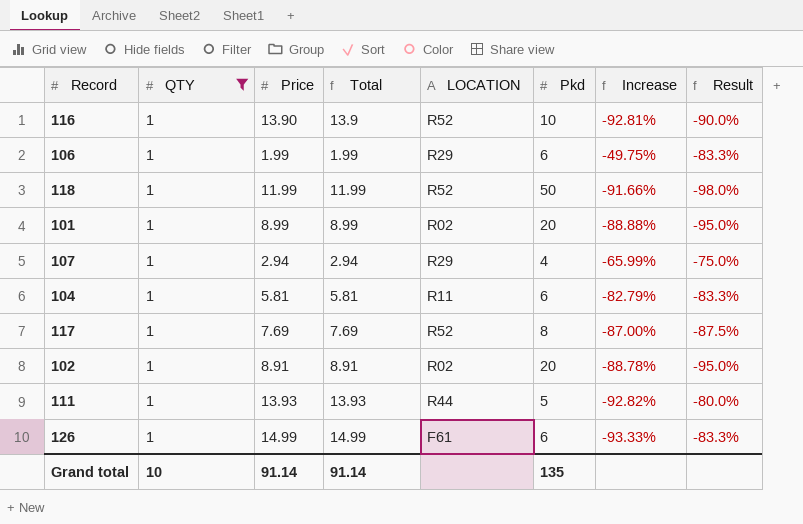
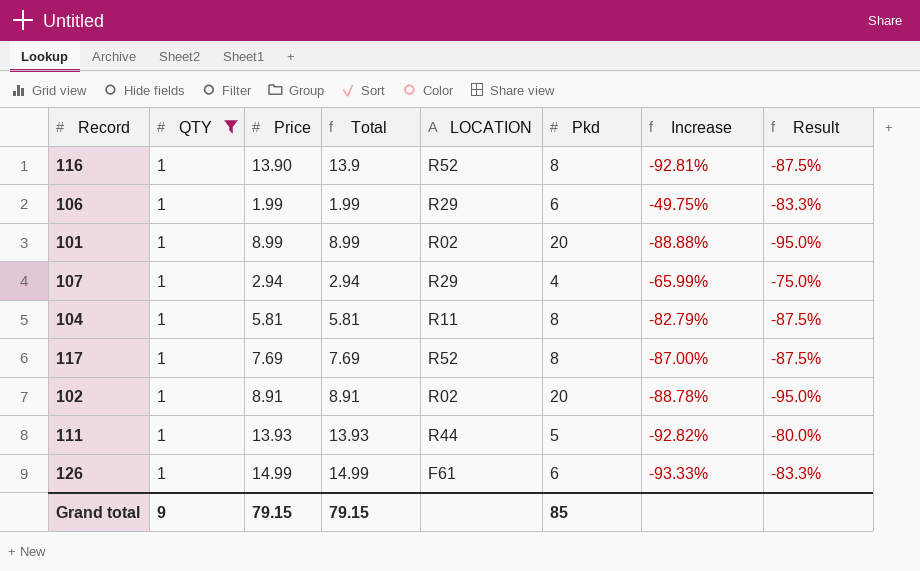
row 118: 1 | 11.99 | 11.99 | R52 | 50 | -91.66% | -98.0% -> none
116 | Pkd: 10 -> 8
116 | Result: -90.0% -> -87.5%
104 | Pkd: 6 -> 8
104 | Result: -83.3% -> -87.5%
Grand total | QTY: 10 -> 9
Grand total | Price: 91.14 -> 79.15
Grand total | Total: 91.14 -> 79.15
Grand total | Pkd: 135 -> 85

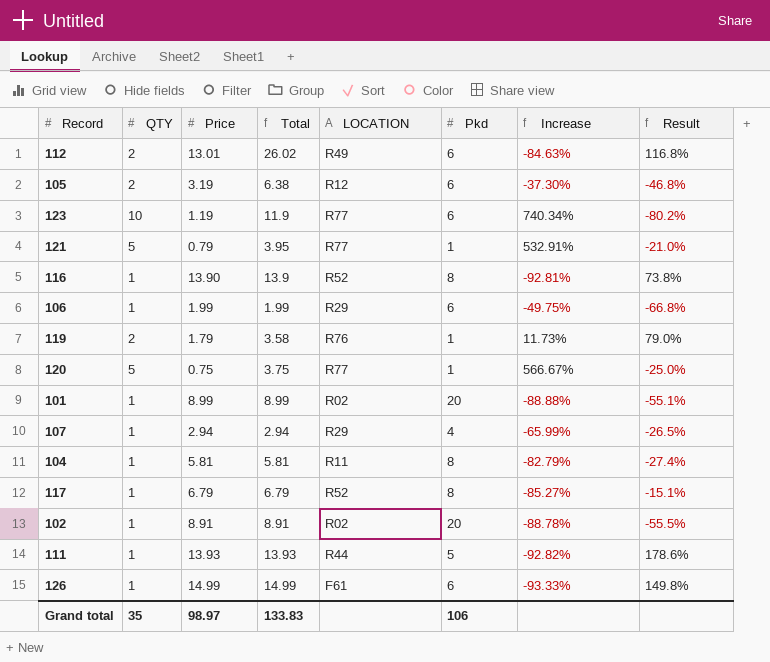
filter: QTY = 1 -> none
column Result | formula: ([QTY] - [Pkd]) / [Pkd] -> ([Price] - [Pkd]) / [Pkd]
117 | Price: 7.69 -> 6.79
117 | Total: 7.69 -> 6.79
117 | Increase: -87.00% -> -85.27%
Grand total | QTY: 9 -> 35
Grand total | Price: 79.15 -> 98.97
Grand total | Total: 79.15 -> 133.83
Grand total | Pkd: 85 -> 106

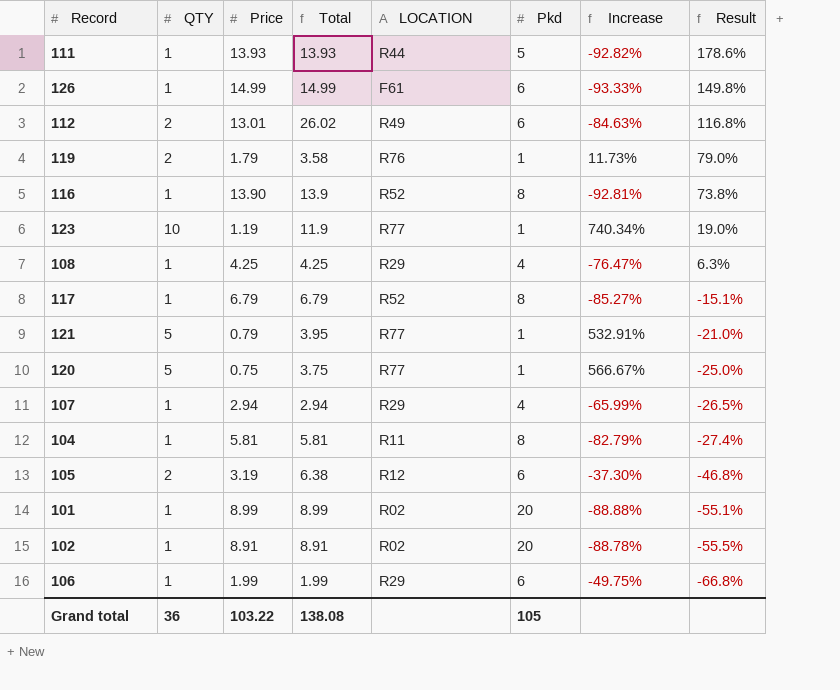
row order: none -> Result descending
123 | Pkd: 6 -> 1
123 | Result: -80.2% -> 19.0%
row 108: none -> 1 | 4.25 | 4.25 | R29 | 4 | -76.47% | 6.3%
Grand total | QTY: 35 -> 36
Grand total | Price: 98.97 -> 103.22
Grand total | Total: 133.83 -> 138.08
Grand total | Pkd: 106 -> 105

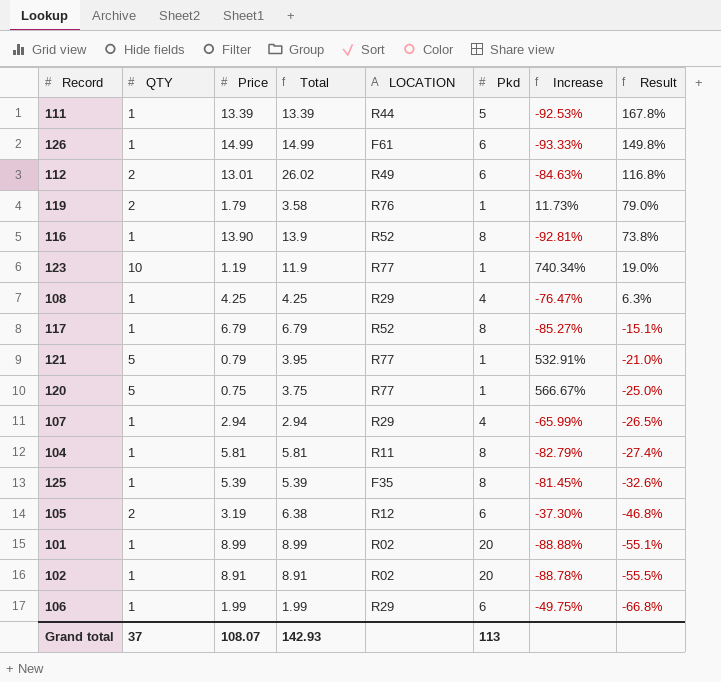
111 | Price: 13.93 -> 13.39
111 | Total: 13.93 -> 13.39
111 | Increase: -92.82% -> -92.53%
111 | Result: 178.6% -> 167.8%
row 125: none -> 1 | 5.39 | 5.39 | F35 | 8 | -81.45% | -32.6%
Grand total | QTY: 36 -> 37
Grand total | Price: 103.22 -> 108.07
Grand total | Total: 138.08 -> 142.93
Grand total | Pkd: 105 -> 113

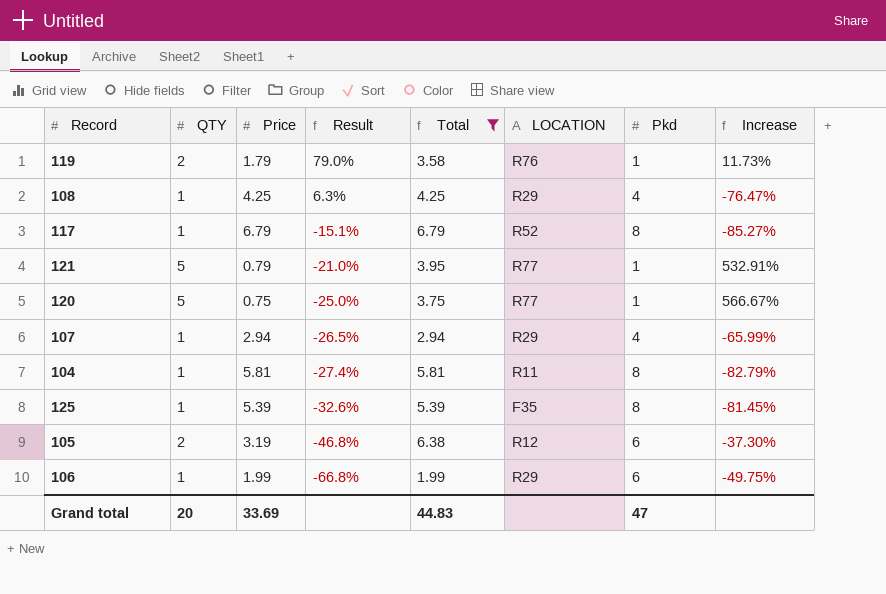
filter: none -> Total <= 6.79
column Result | position: 8 -> 4
Grand total | QTY: 37 -> 20
Grand total | Price: 108.07 -> 33.69
Grand total | Total: 142.93 -> 44.83
Grand total | Pkd: 113 -> 47

